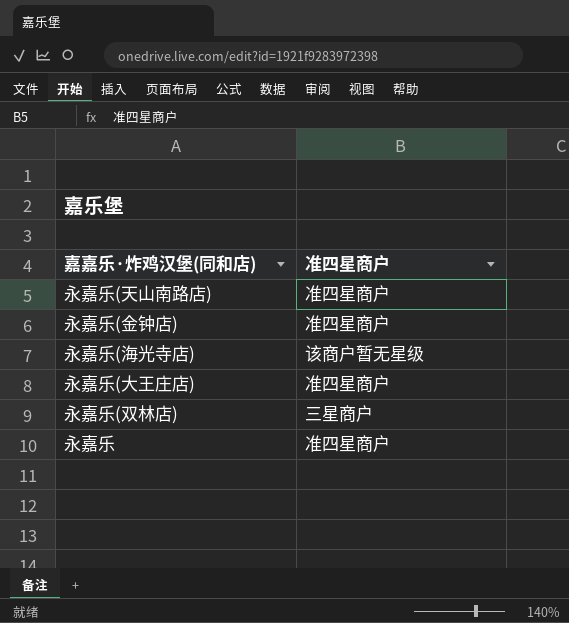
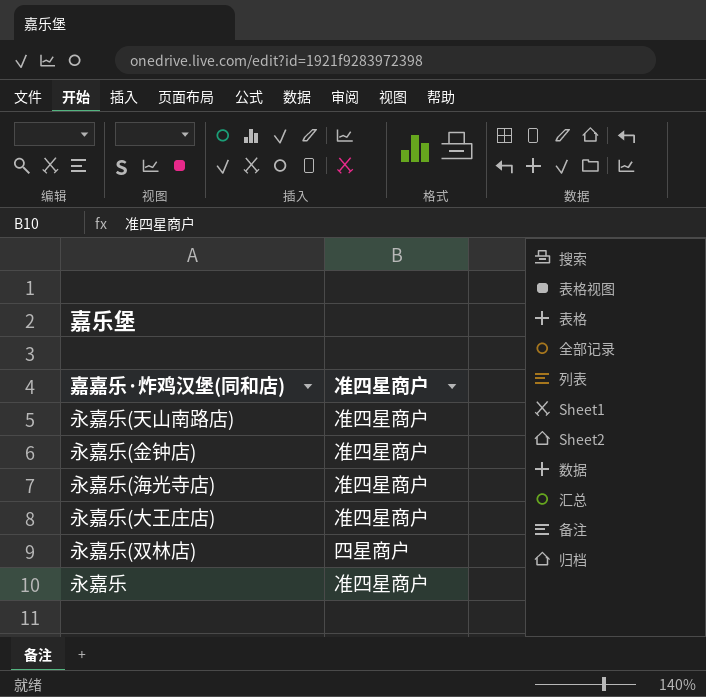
永嘉乐(海光寺店) | 准四星商户: 该商户暂无星级 -> 准四星商户
永嘉乐(双林店) | 准四星商户: 三星商户 -> 四星商户

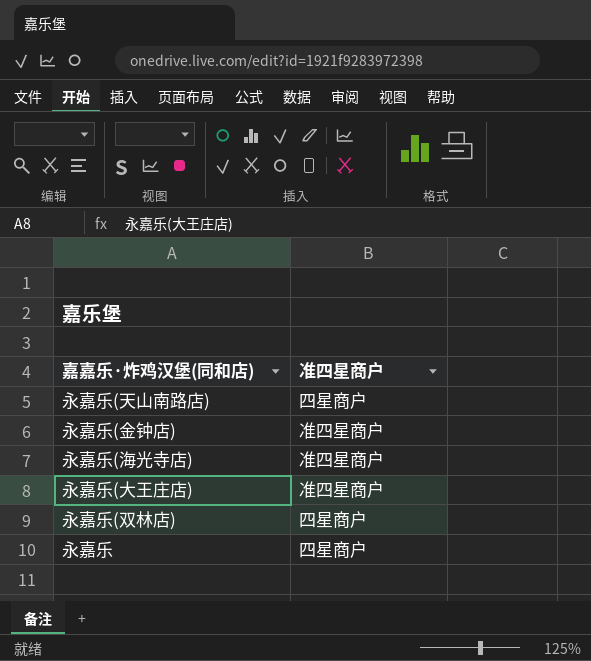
永嘉乐(天山南路店) | 准四星商户: 准四星商户 -> 四星商户
永嘉乐 | 准四星商户: 准四星商户 -> 四星商户

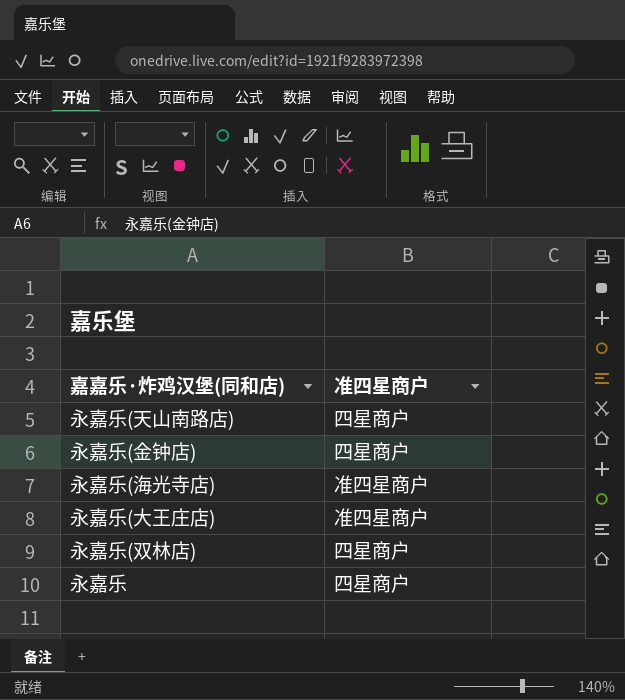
永嘉乐(金钟店) | 准四星商户: 准四星商户 -> 四星商户

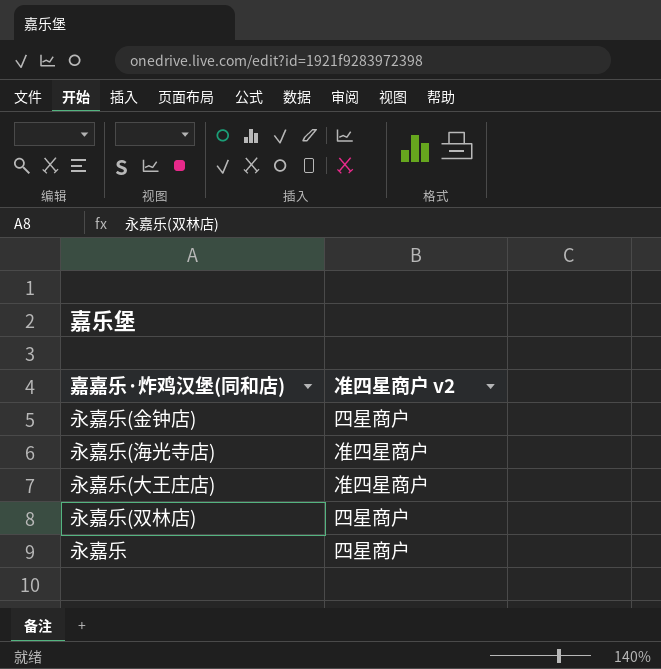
column name: 准四星商户 -> 准四星商户 v2
row 永嘉乐(天山南路店): 四星商户 -> none

